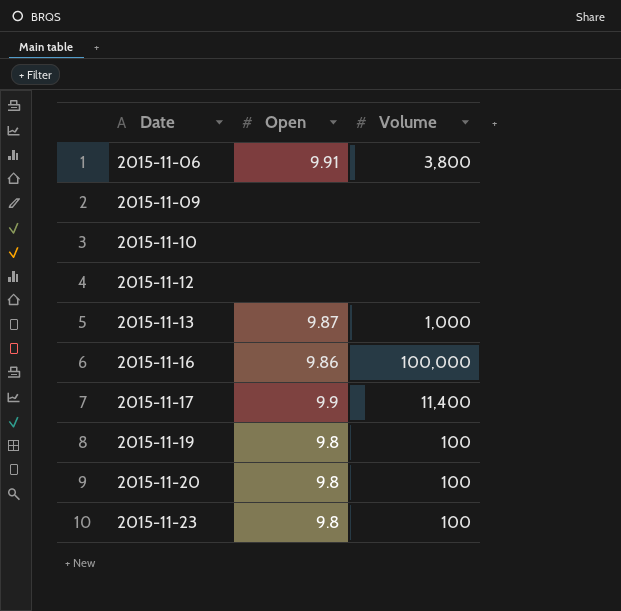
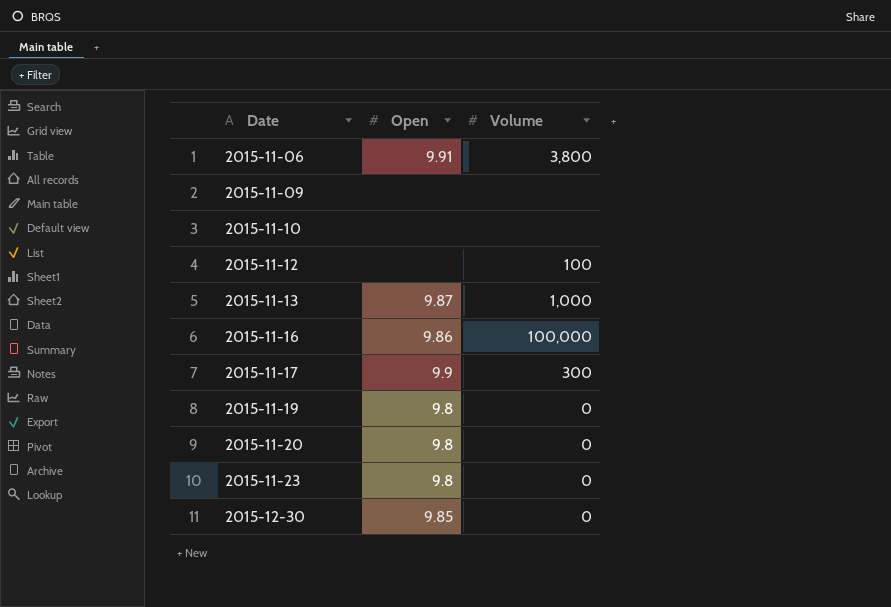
2015-11-12 | Volume: none -> 100
2015-11-17 | Volume: 11,400 -> 300
2015-11-19 | Volume: 100 -> 0
2015-11-20 | Volume: 100 -> 0
2015-11-23 | Volume: 100 -> 0
row 2015-12-30: none -> 9.85 | 0

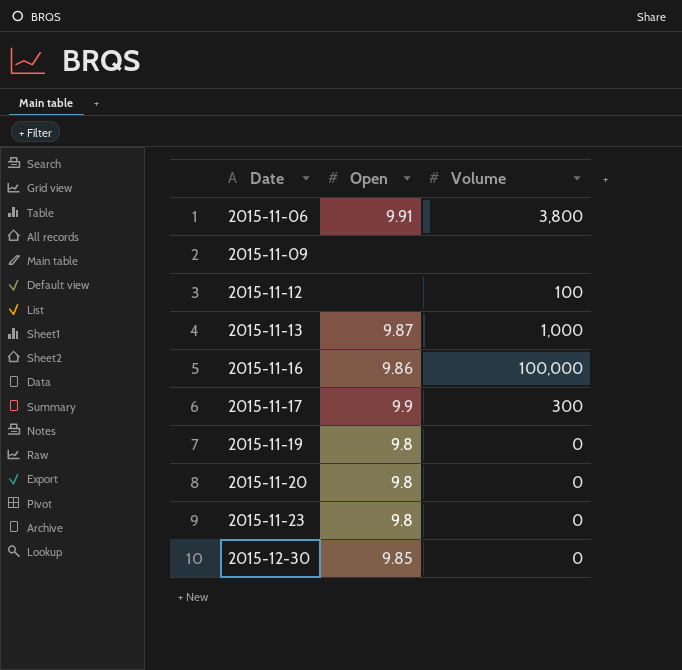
row 2015-11-10: none | none -> none

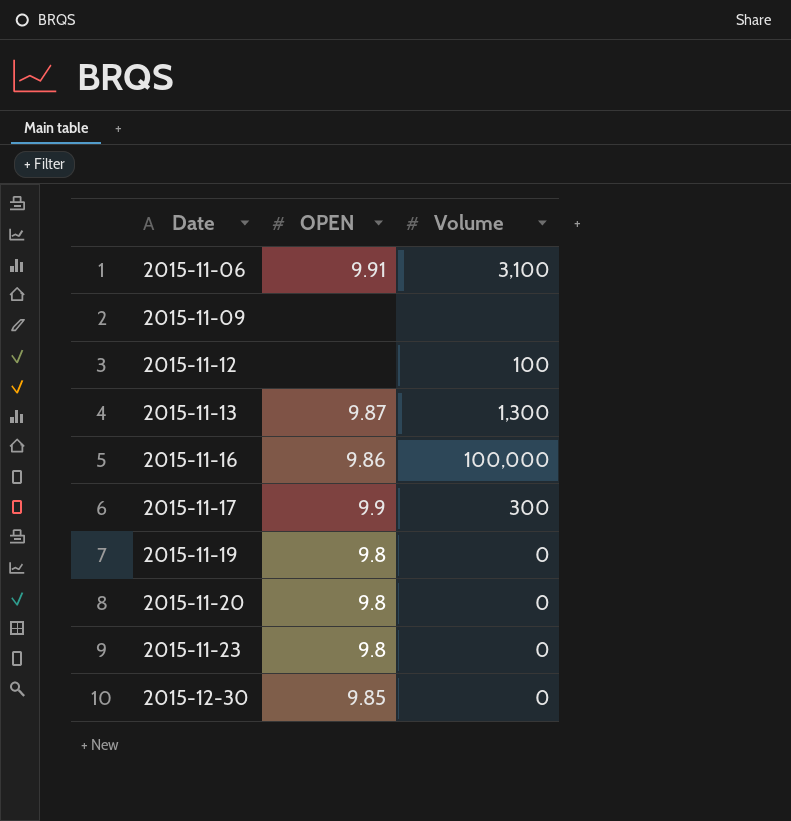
column name: Open -> OPEN
2015-11-06 | Volume: 3,800 -> 3,100
2015-11-13 | Volume: 1,000 -> 1,300

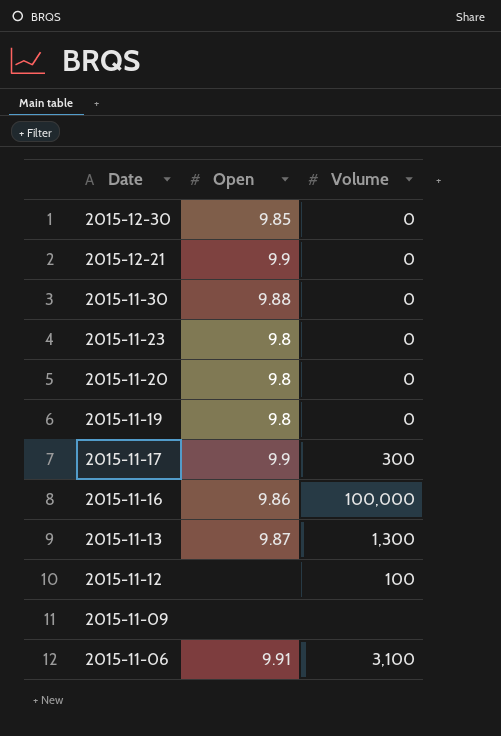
row order: Date ascending -> Date descending
column name: OPEN -> Open
row 2015-12-21: none -> 9.9 | 0
row 2015-11-30: none -> 9.88 | 0

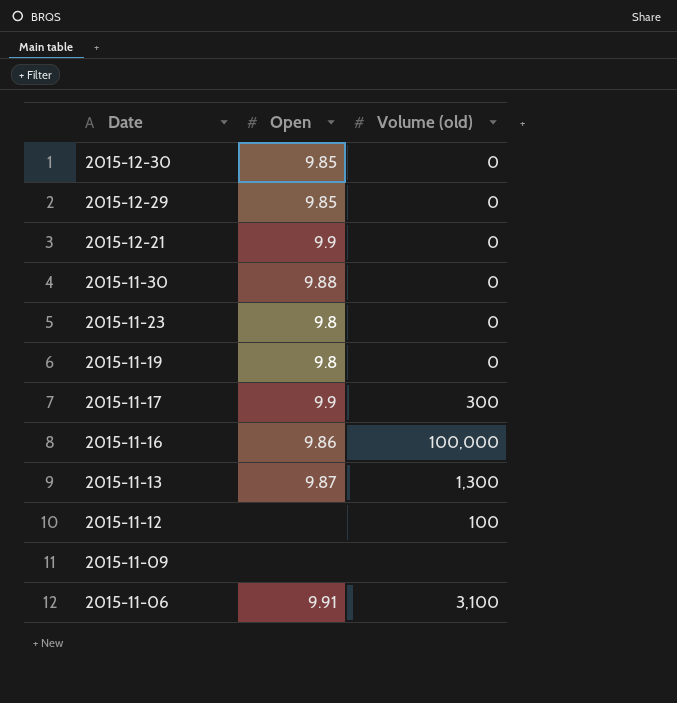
column name: Volume -> Volume (old)
row 2015-11-20: 9.8 | 0 -> none
row 2015-12-29: none -> 9.85 | 0

